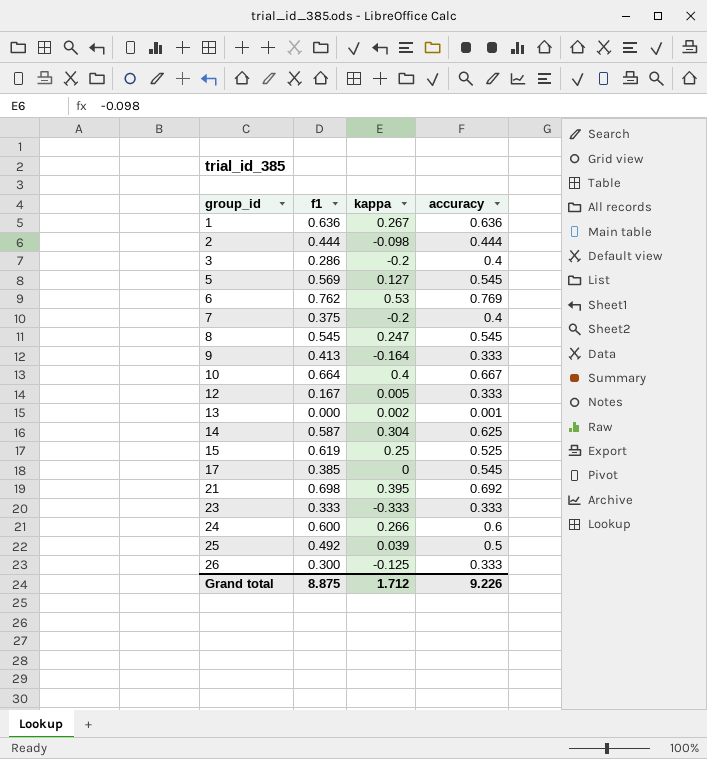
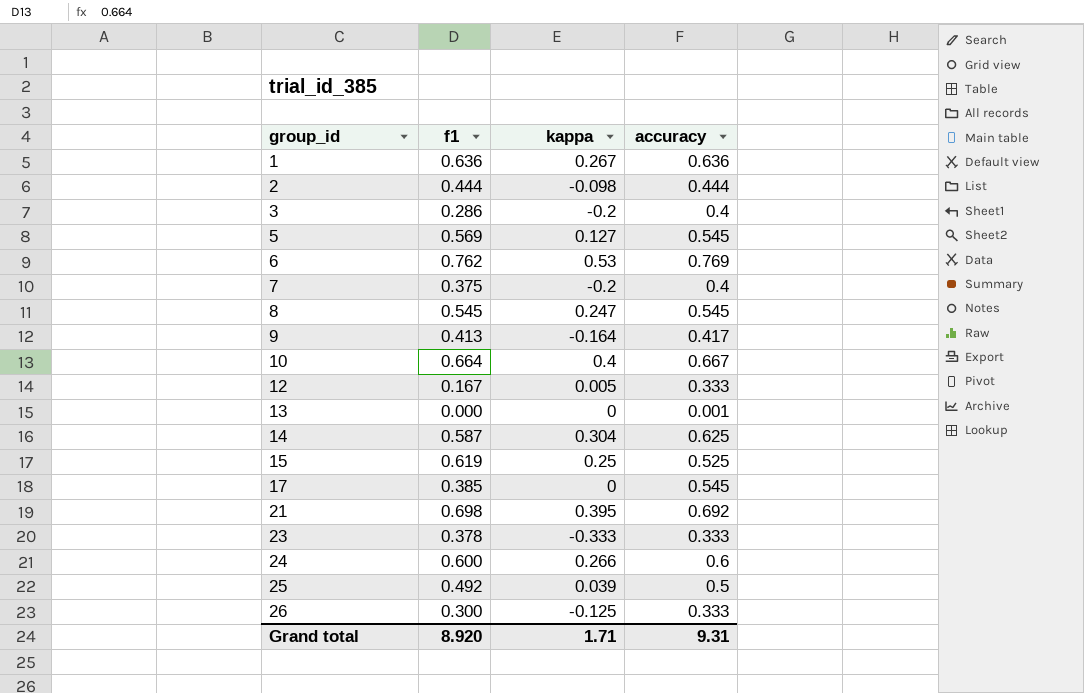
9 | accuracy: 0.333 -> 0.417
13 | kappa: 0.002 -> 0
23 | f1: 0.333 -> 0.378
Grand total | f1: 8.875 -> 8.920
Grand total | kappa: 1.712 -> 1.71
Grand total | accuracy: 9.226 -> 9.31

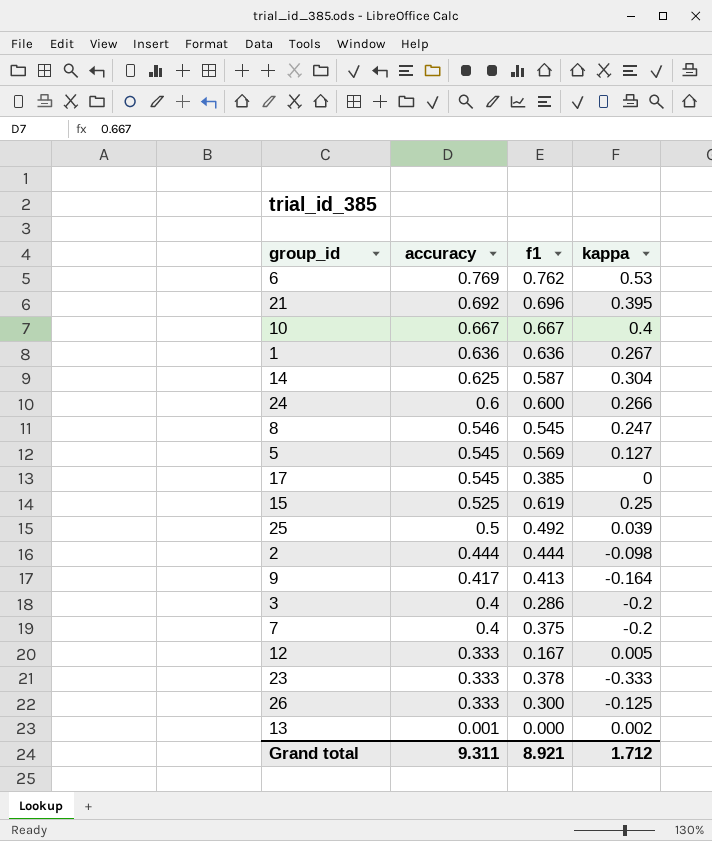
row order: group_id ascending -> accuracy descending
column accuracy | position: 4 -> 2
21 | f1: 0.698 -> 0.696
10 | f1: 0.664 -> 0.667
8 | accuracy: 0.545 -> 0.546
13 | kappa: 0 -> 0.002
Grand total | accuracy: 9.31 -> 9.311
Grand total | f1: 8.920 -> 8.921
Grand total | kappa: 1.71 -> 1.712

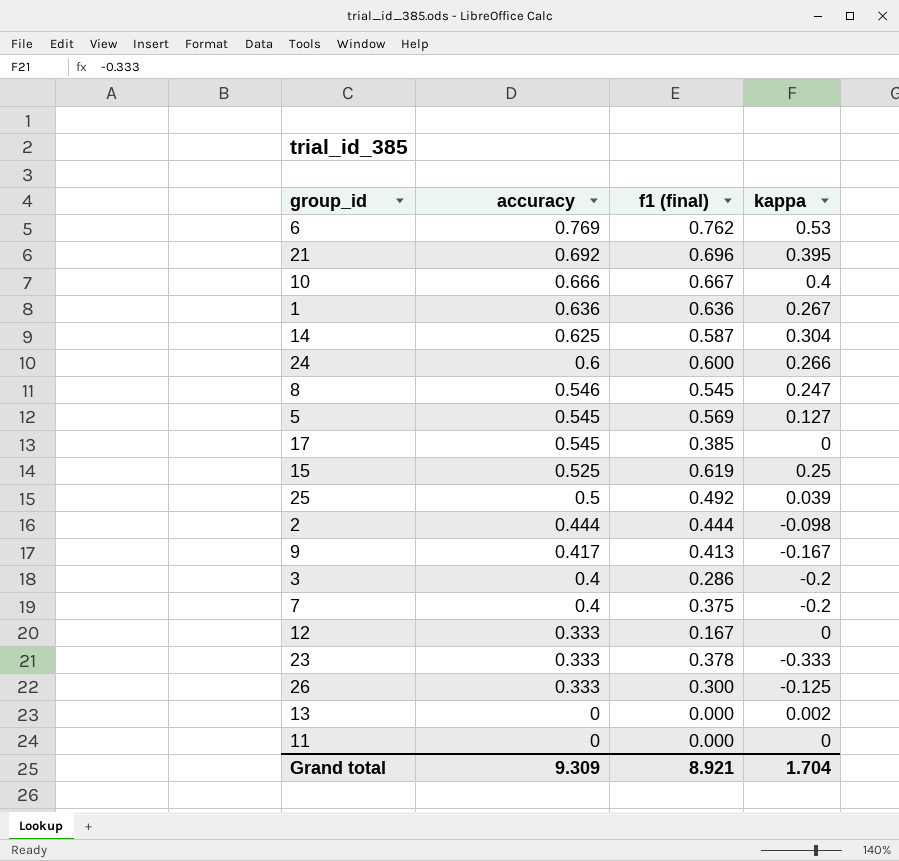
column name: f1 -> f1 (final)
10 | accuracy: 0.667 -> 0.666
9 | kappa: -0.164 -> -0.167
12 | kappa: 0.005 -> 0
13 | accuracy: 0.001 -> 0
row 11: none -> 0 | 0.000 | 0
Grand total | accuracy: 9.311 -> 9.309
Grand total | kappa: 1.712 -> 1.704

